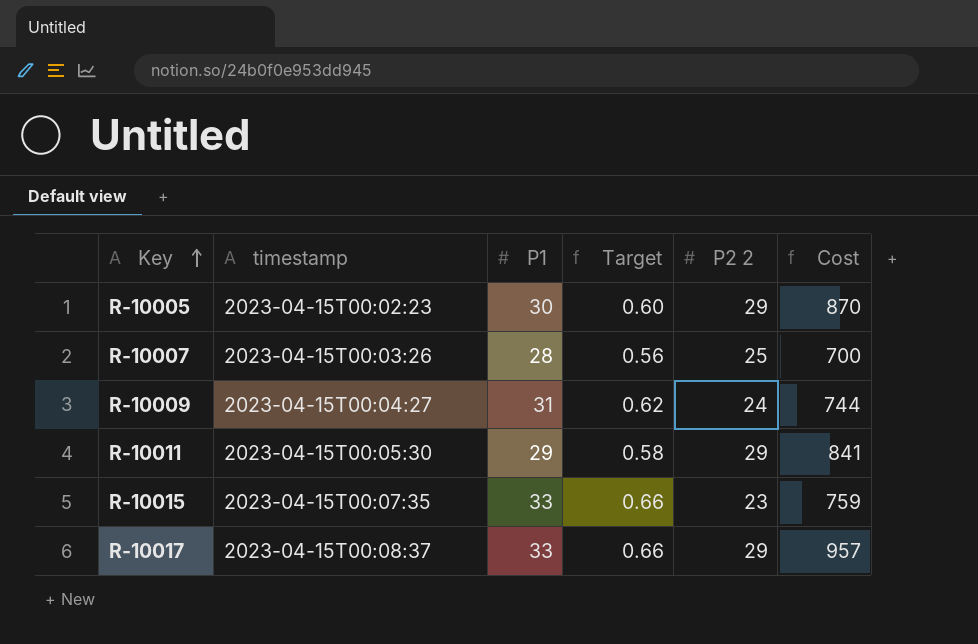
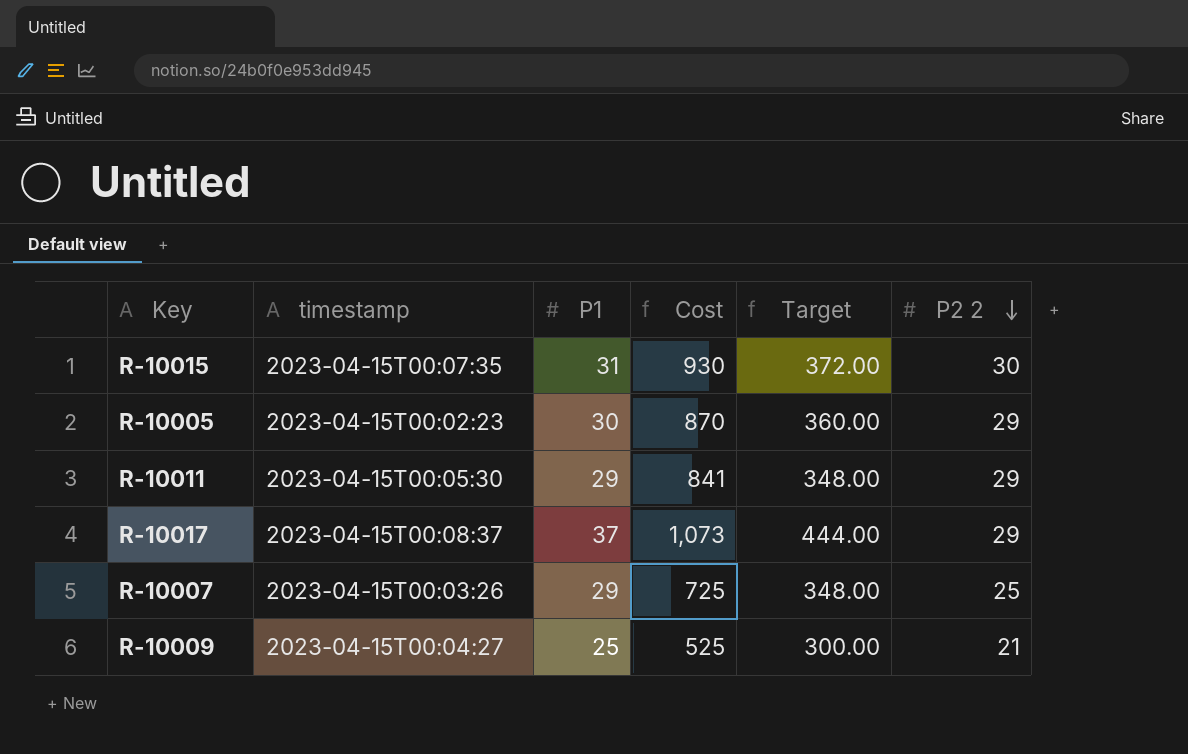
row order: Key ascending -> P2 2 descending
column Cost | position: 6 -> 4
column Target | formula: [P1] * 0.02 -> [P1] * 12
R-10015 | P1: 33 -> 31
R-10015 | Cost: 759 -> 930
R-10015 | P2 2: 23 -> 30
R-10017 | P1: 33 -> 37
R-10017 | Cost: 957 -> 1,073
R-10007 | P1: 28 -> 29
R-10007 | Cost: 700 -> 725
R-10009 | P1: 31 -> 25
R-10009 | Cost: 744 -> 525
R-10009 | P2 2: 24 -> 21

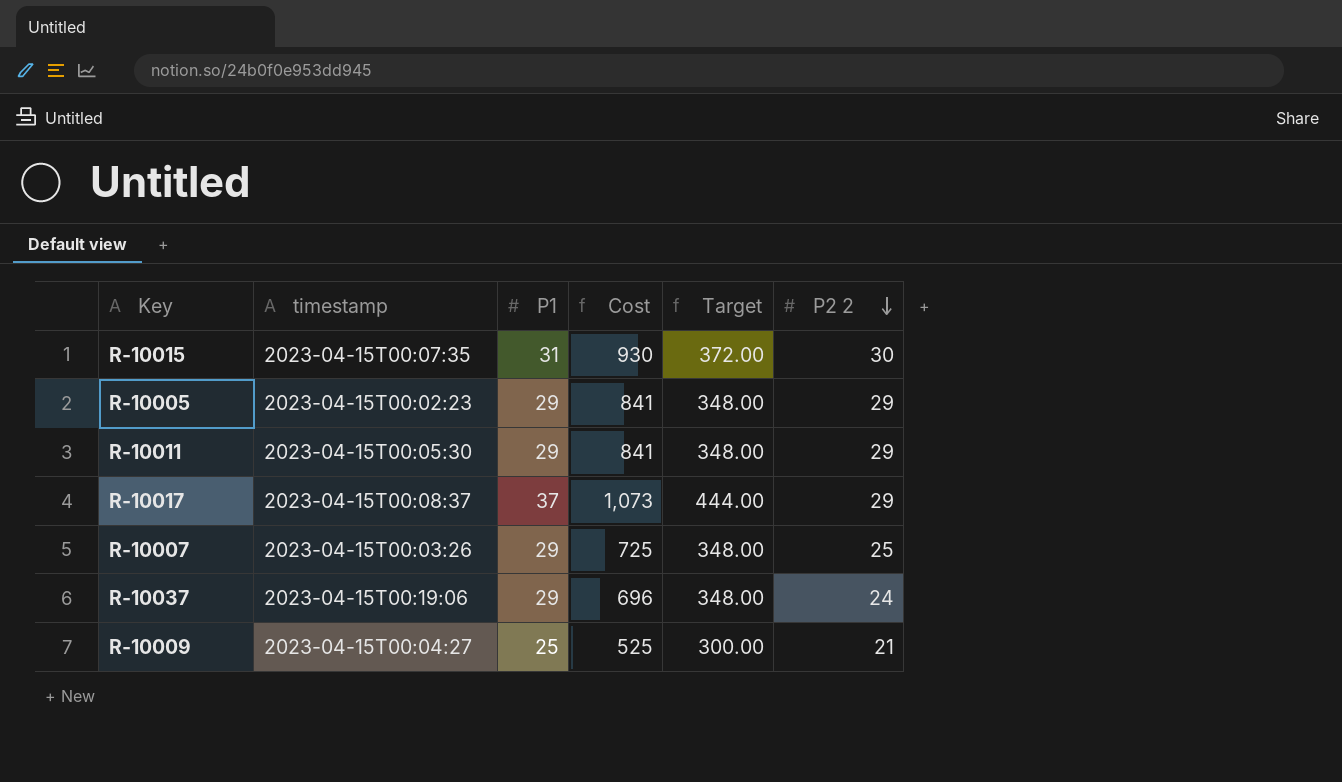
R-10005 | P1: 30 -> 29
R-10005 | Cost: 870 -> 841
R-10005 | Target: 360.00 -> 348.00
row R-10037: none -> 2023-04-15T00:19:06 | 29 | 696 | 348.00 | 24

